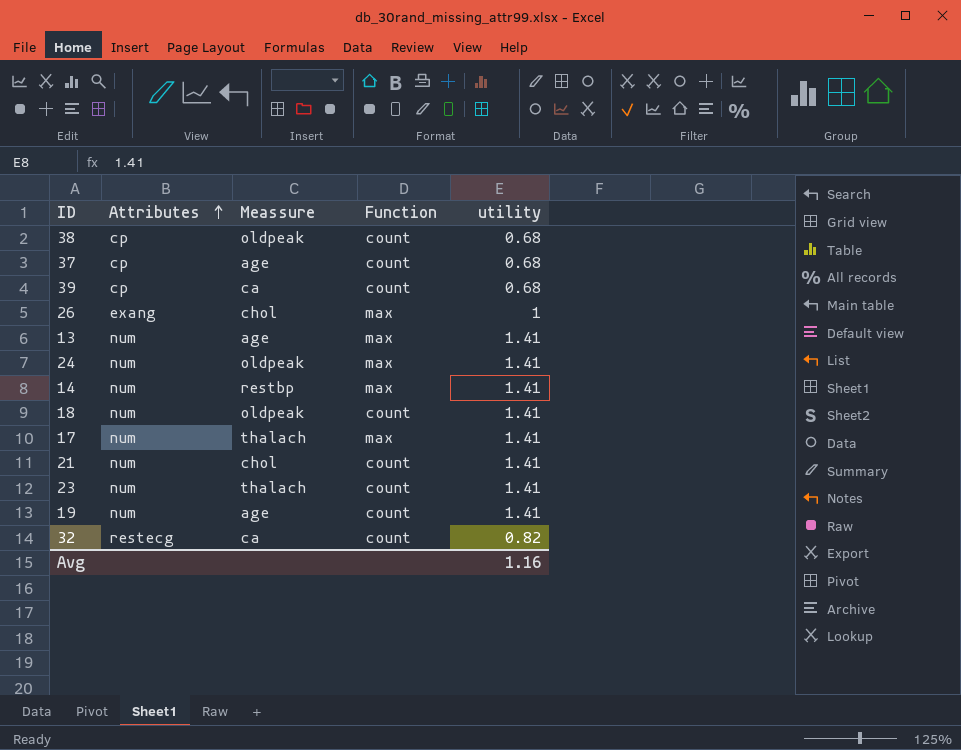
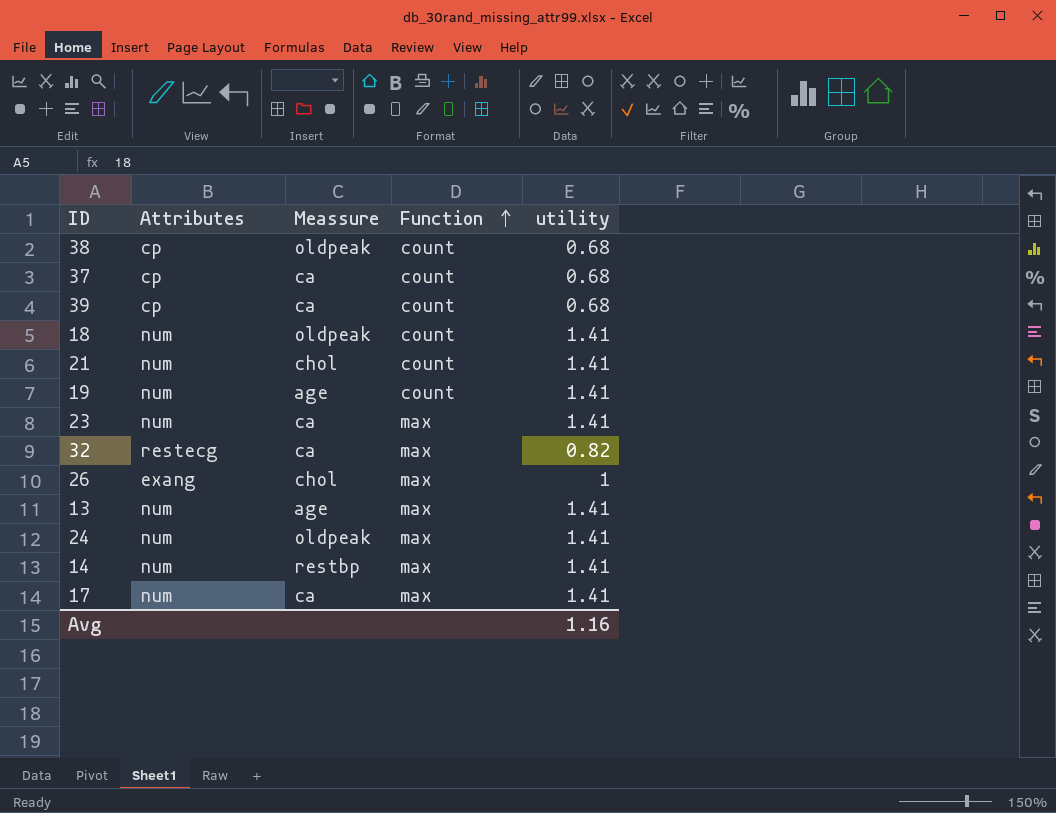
row order: Attributes ascending -> Function ascending
37 | Meassure: age -> ca
23 | Meassure: thalach -> ca
23 | Function: count -> max
32 | Function: count -> max
17 | Meassure: thalach -> ca

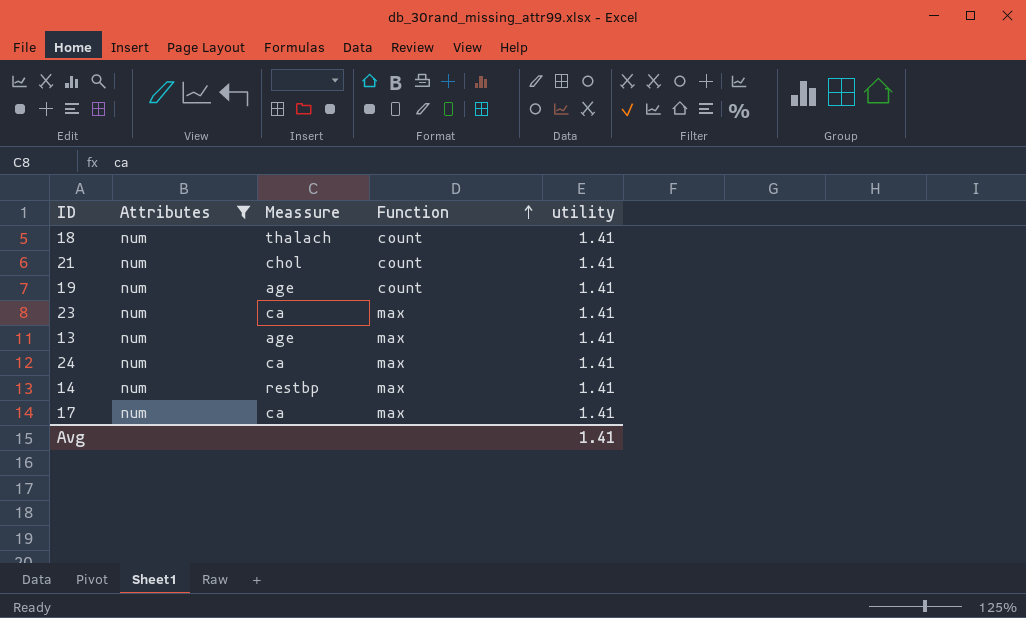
filter: none -> Attributes = num
18 | Meassure: oldpeak -> thalach
24 | Meassure: oldpeak -> ca
Avg | utility: 1.16 -> 1.41

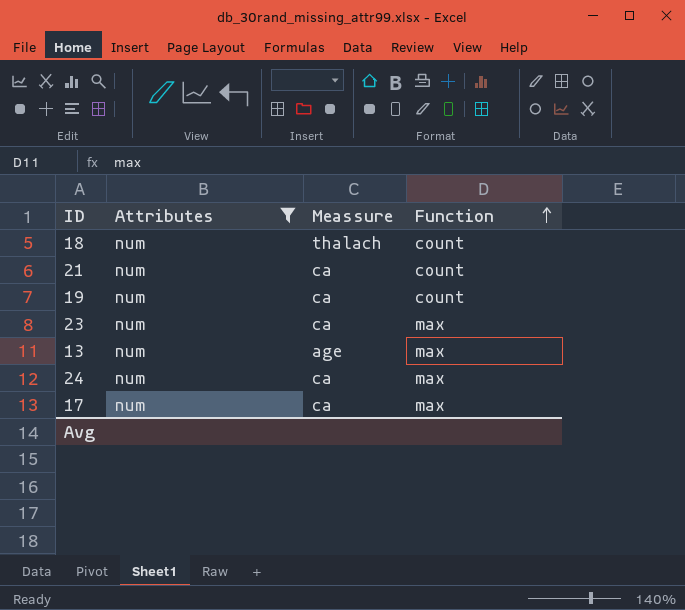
column utility | position: 5 -> none
row 14: num | restbp | max | 1.41 -> none
21 | Meassure: chol -> ca
19 | Meassure: age -> ca

